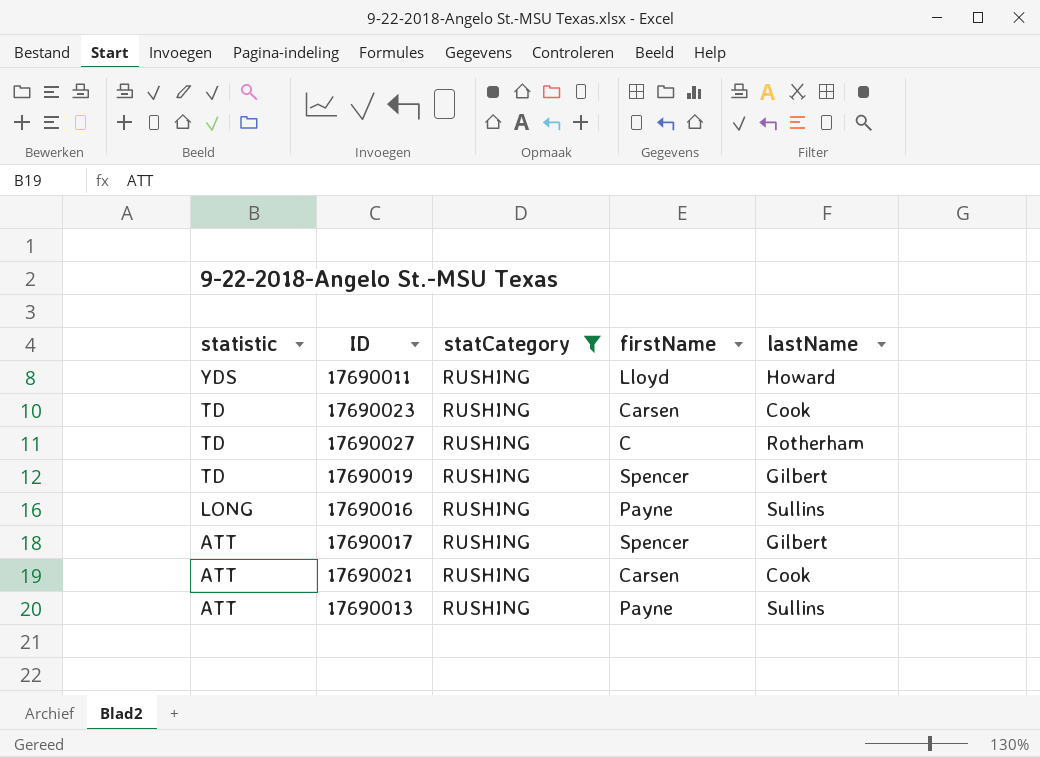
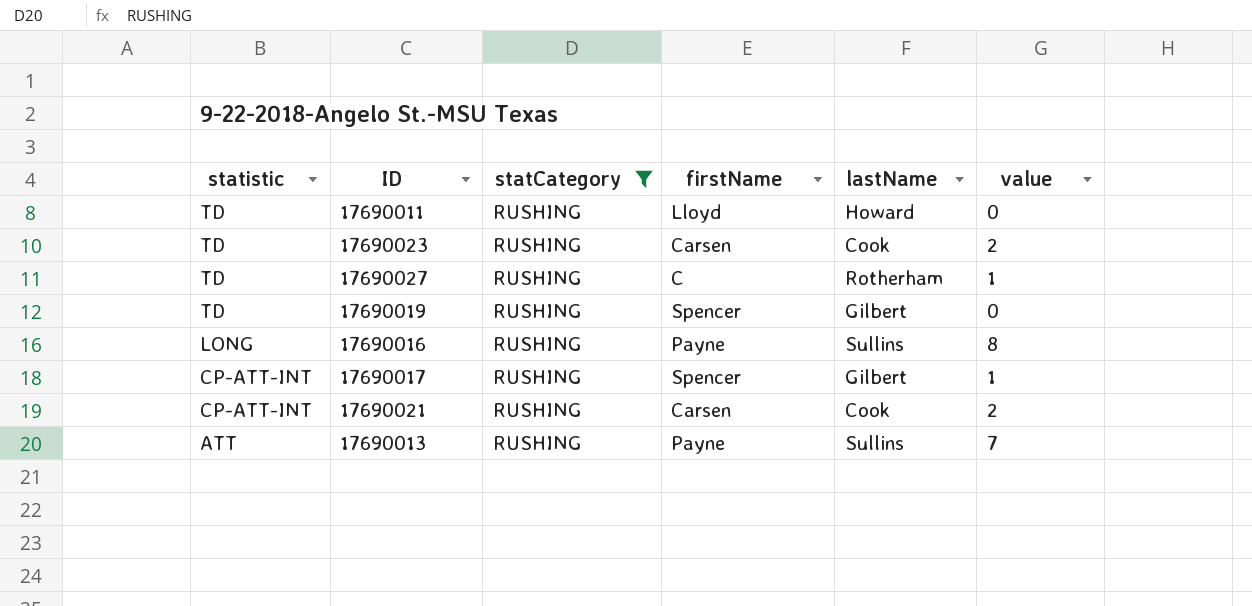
column value | position: none -> 6
17690011 | statistic: YDS -> TD
17690017 | statistic: ATT -> CP-ATT-INT
17690021 | statistic: ATT -> CP-ATT-INT

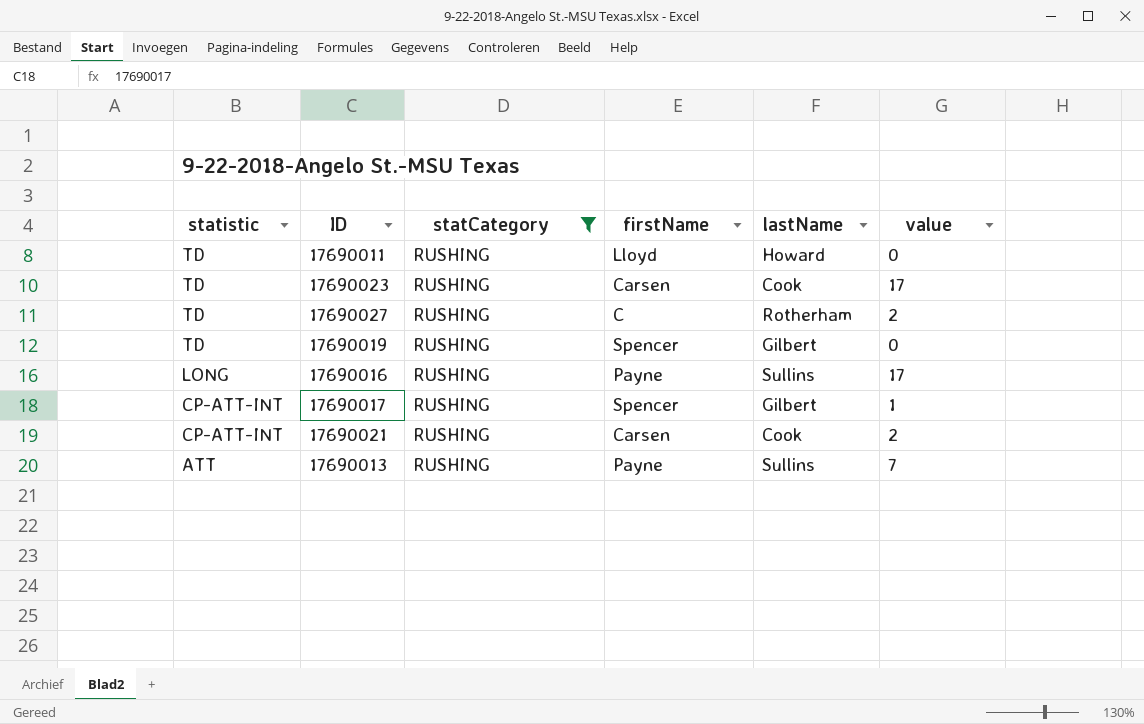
17690023 | value: 2 -> 17
17690027 | value: 1 -> 2
17690016 | value: 8 -> 17

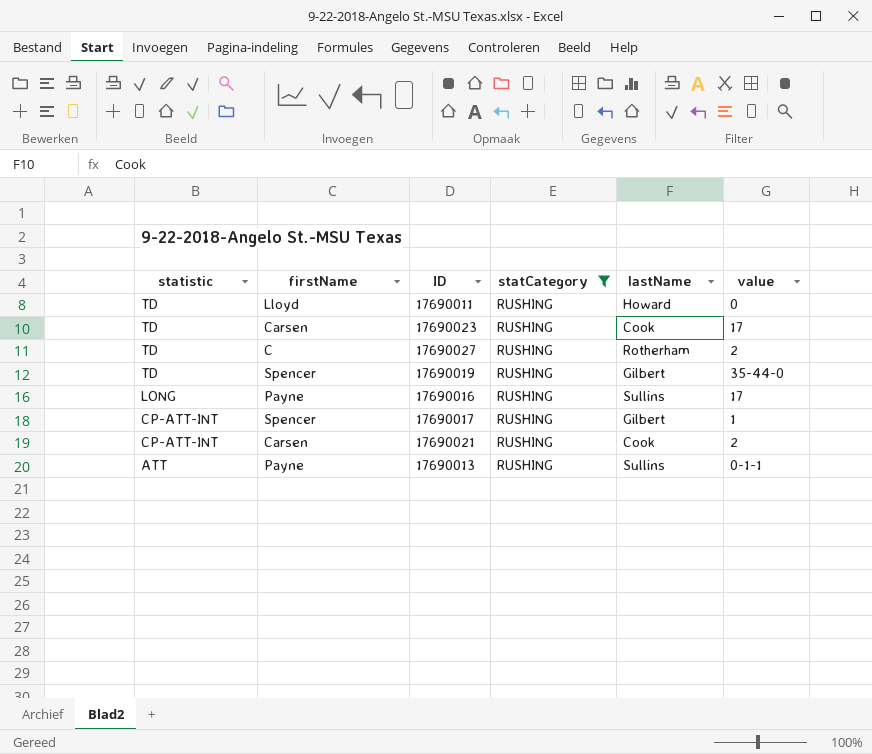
column firstName | position: 4 -> 2
17690019 | value: 0 -> 35-44-0
17690013 | value: 7 -> 0-1-1

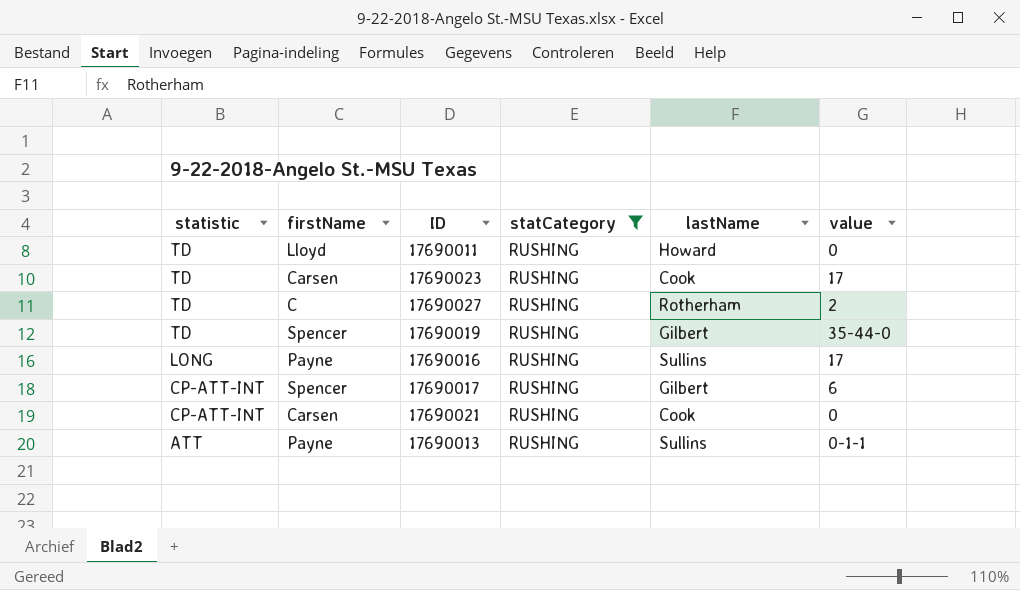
17690017 | value: 1 -> 6
17690021 | value: 2 -> 0

